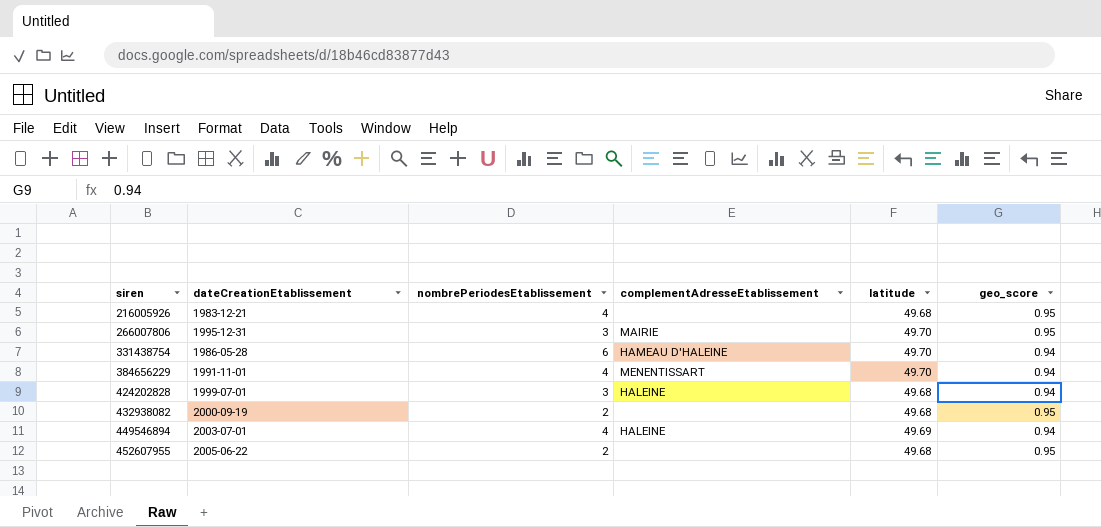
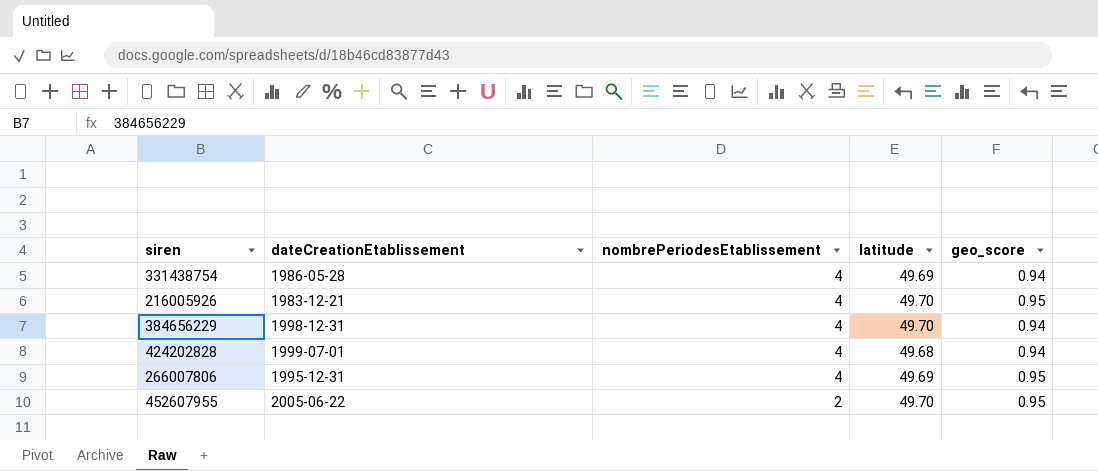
row order: siren ascending -> nombrePeriodesEtablissement descending
column complementAdresseEtablissement | position: 4 -> none
row 432938082: 2000-09-19 | 2 | none | 49.68 | 0.95 -> none
row 449546894: 2003-07-01 | 4 | HALEINE | 49.69 | 0.94 -> none
331438754 | nombrePeriodesEtablissement: 6 -> 4
331438754 | latitude: 49.70 -> 49.69
216005926 | latitude: 49.68 -> 49.70
384656229 | dateCreationEtablissement: 1991-11-01 -> 1998-12-31
424202828 | nombrePeriodesEtablissement: 3 -> 4
266007806 | nombrePeriodesEtablissement: 3 -> 4
266007806 | latitude: 49.70 -> 49.69
452607955 | latitude: 49.68 -> 49.70

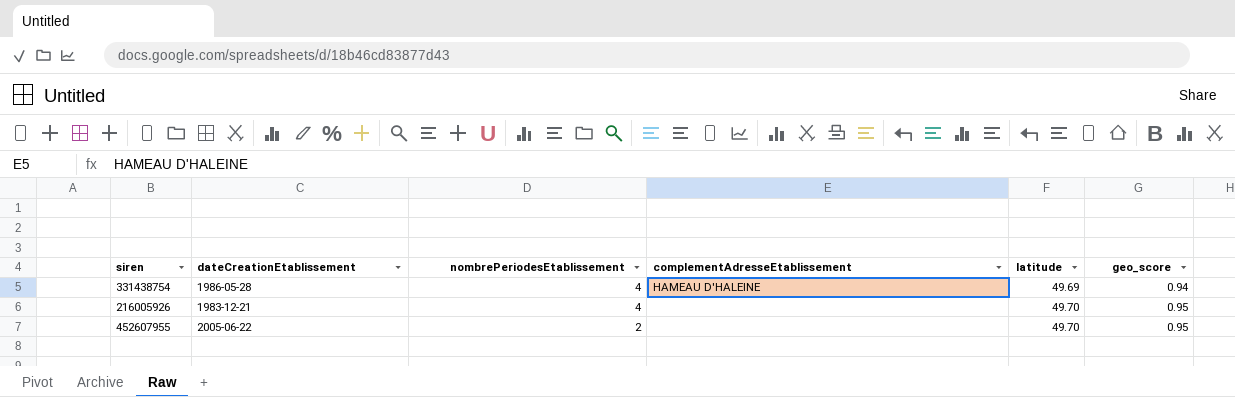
column complementAdresseEtablissement | position: none -> 4
row 384656229: 1998-12-31 | 4 | 49.70 | 0.94 -> none
row 424202828: 1999-07-01 | 4 | 49.68 | 0.94 -> none
row 266007806: 1995-12-31 | 4 | 49.69 | 0.95 -> none

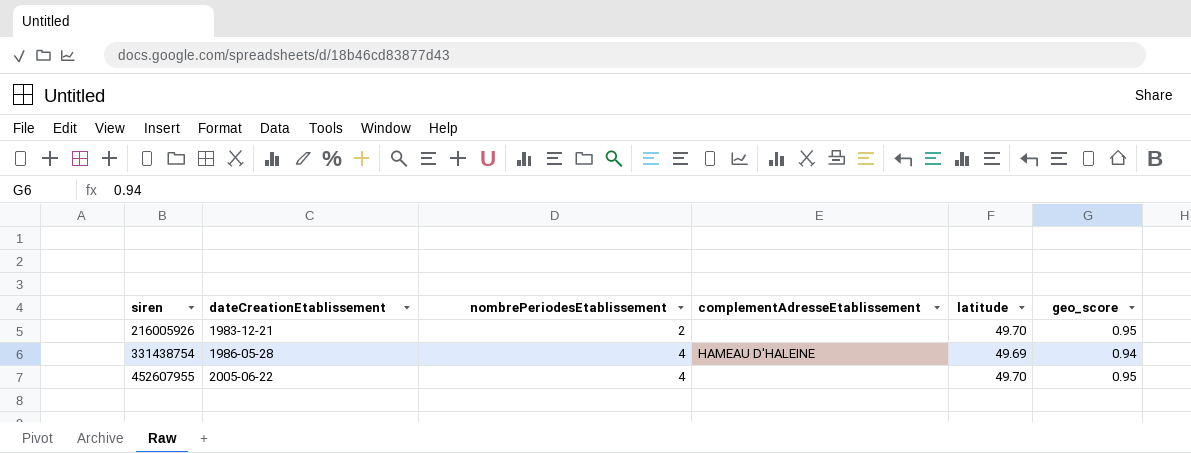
row order: nombrePeriodesEtablissement descending -> siren ascending
216005926 | nombrePeriodesEtablissement: 4 -> 2
452607955 | nombrePeriodesEtablissement: 2 -> 4

